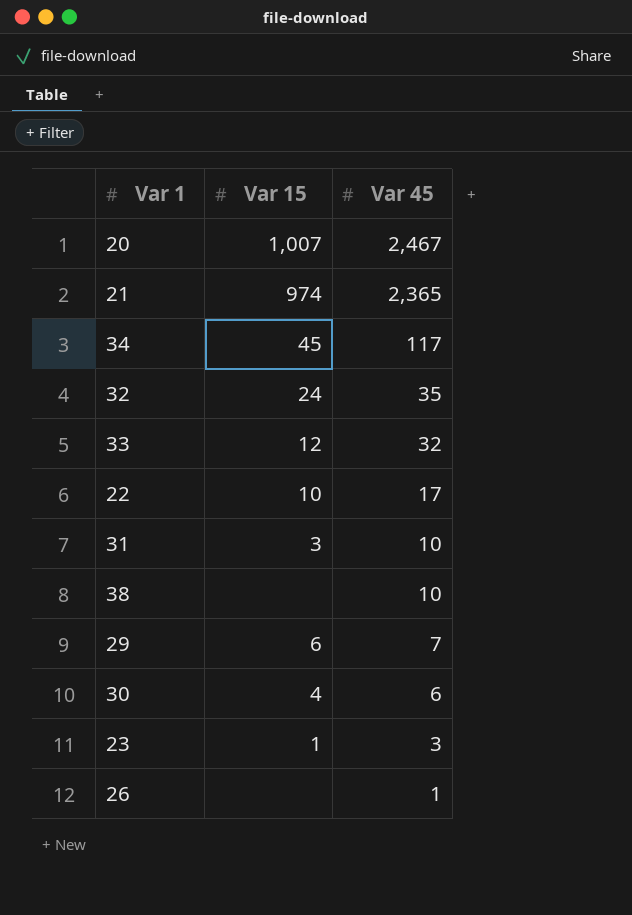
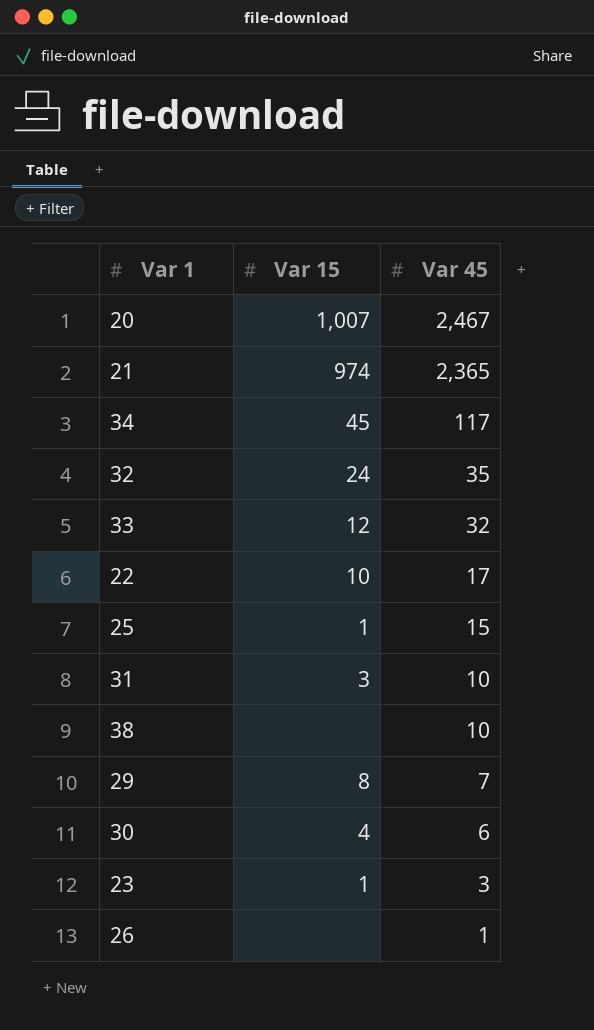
row 25: none -> 1 | 15
29 | Var 15: 6 -> 8

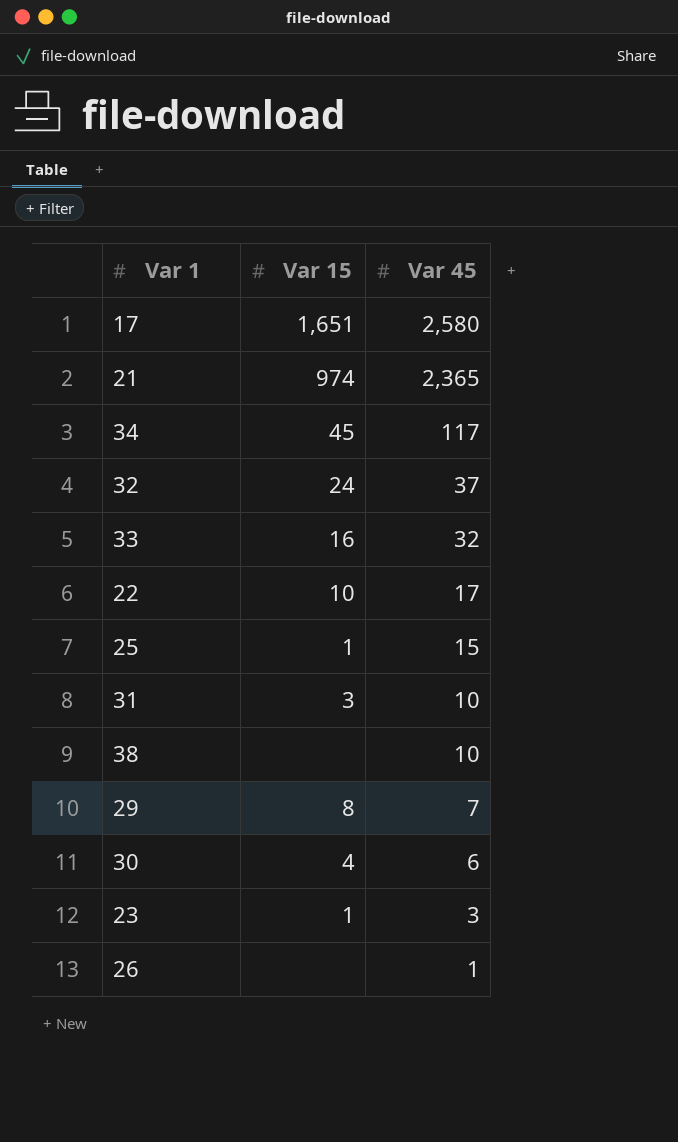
row 20: 1,007 | 2,467 -> none
row 17: none -> 1,651 | 2,580
32 | Var 45: 35 -> 37
33 | Var 15: 12 -> 16

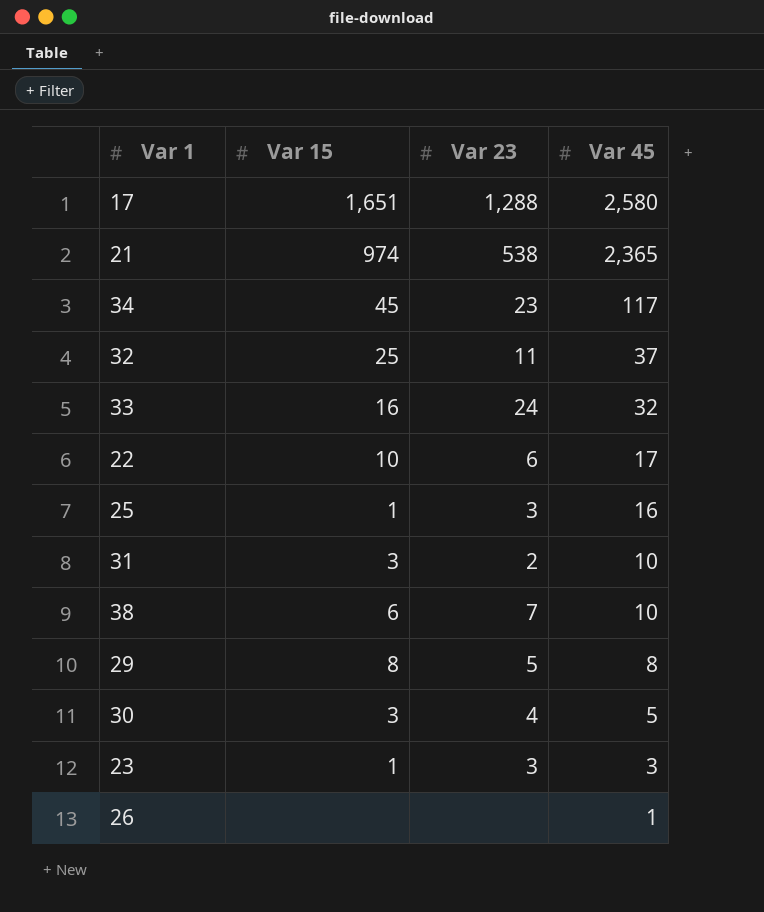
column Var 23 | position: none -> 3
32 | Var 15: 24 -> 25
25 | Var 45: 15 -> 16
38 | Var 15: none -> 6
29 | Var 45: 7 -> 8
30 | Var 15: 4 -> 3
30 | Var 45: 6 -> 5

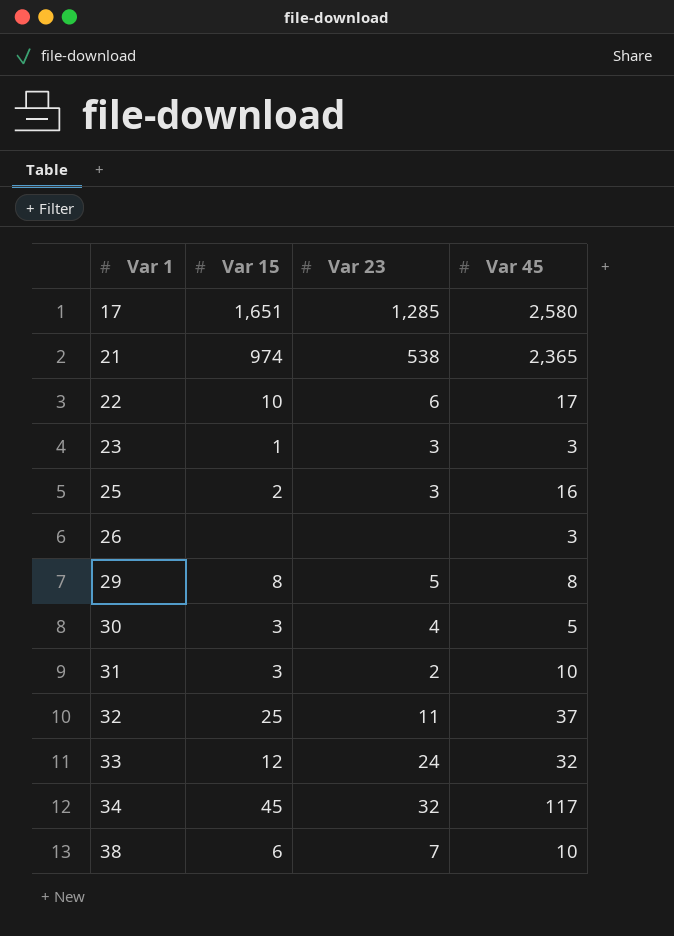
row order: Var 45 descending -> Var 1 ascending
17 | Var 23: 1,288 -> 1,285
25 | Var 15: 1 -> 2
26 | Var 45: 1 -> 3
33 | Var 15: 16 -> 12
34 | Var 23: 23 -> 32

